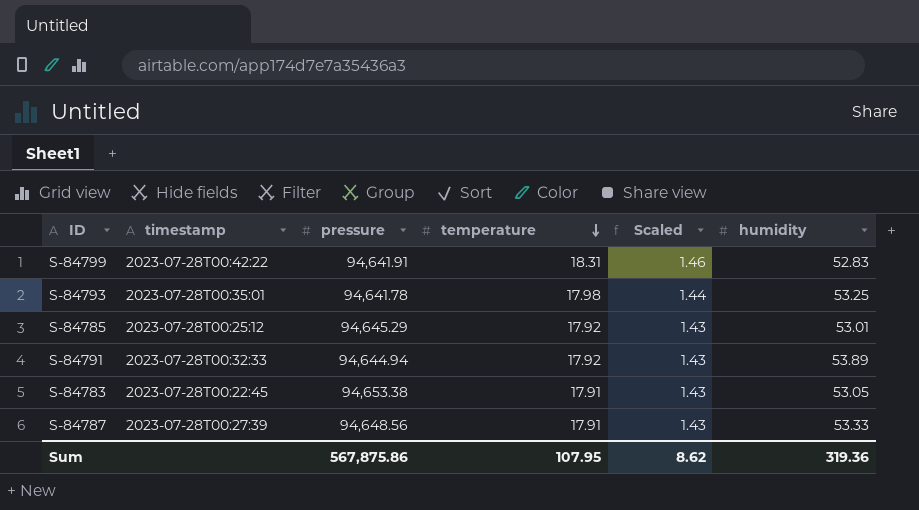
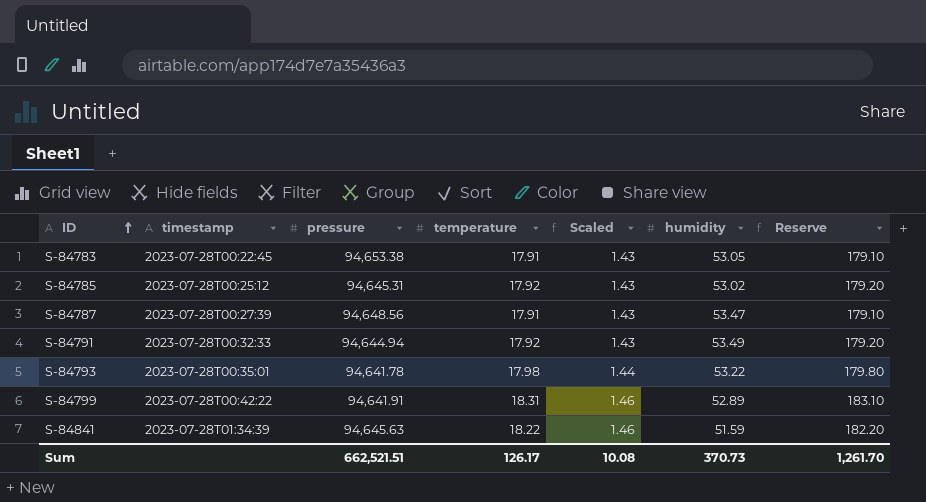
row order: temperature descending -> ID ascending
column Reserve | formula: none -> [temperature] * 10
S-84785 | pressure: 94,645.29 -> 94,645.31
S-84785 | humidity: 53.01 -> 53.02
S-84787 | humidity: 53.33 -> 53.47
S-84791 | humidity: 53.89 -> 53.49
S-84793 | humidity: 53.25 -> 53.22
S-84799 | humidity: 52.83 -> 52.89
row S-84841: none -> 2023-07-28T01:34:39 | 94,645.63 | 18.22 | 1.46 | 51.59 | 182.20
Sum | pressure: 567,875.86 -> 662,521.51
Sum | temperature: 107.95 -> 126.17
Sum | Scaled: 8.62 -> 10.08
Sum | humidity: 319.36 -> 370.73

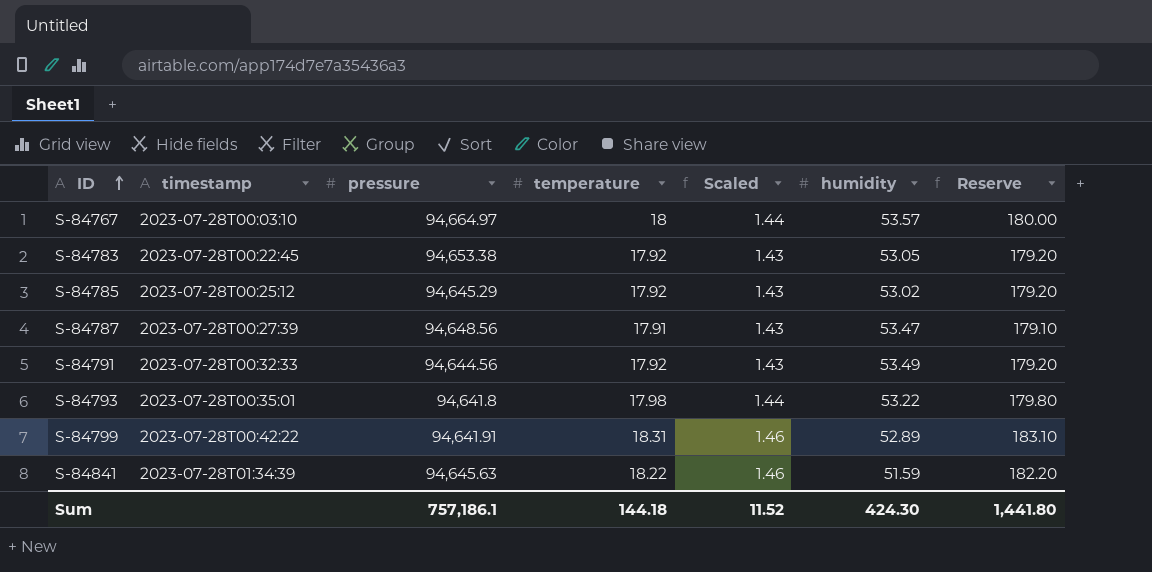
row S-84767: none -> 2023-07-28T00:03:10 | 94,664.97 | 18 | 1.44 | 53.57 | 180.00
S-84783 | temperature: 17.91 -> 17.92
S-84783 | Reserve: 179.10 -> 179.20
S-84785 | pressure: 94,645.31 -> 94,645.29
S-84791 | pressure: 94,644.94 -> 94,644.56
S-84793 | pressure: 94,641.78 -> 94,641.8
Sum | pressure: 662,521.51 -> 757,186.1
Sum | temperature: 126.17 -> 144.18
Sum | Scaled: 10.08 -> 11.52
Sum | humidity: 370.73 -> 424.30
Sum | Reserve: 1,261.70 -> 1,441.80

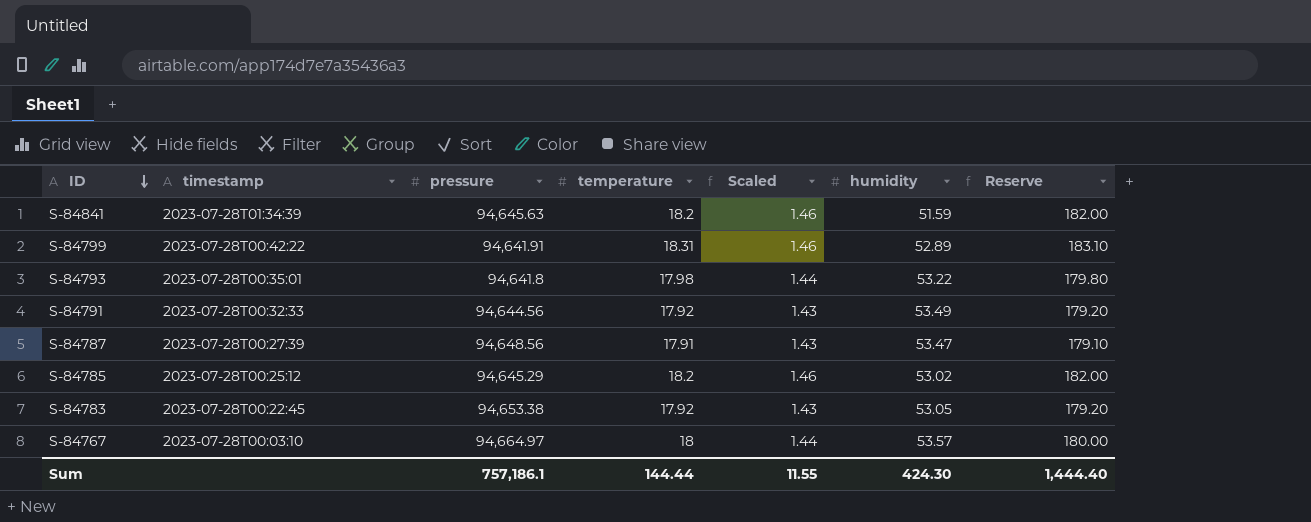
row order: ID ascending -> ID descending
S-84841 | temperature: 18.22 -> 18.2
S-84841 | Reserve: 182.20 -> 182.00
S-84785 | temperature: 17.92 -> 18.2
S-84785 | Scaled: 1.43 -> 1.46
S-84785 | Reserve: 179.20 -> 182.00
Sum | temperature: 144.18 -> 144.44
Sum | Scaled: 11.52 -> 11.55
Sum | Reserve: 1,441.80 -> 1,444.40

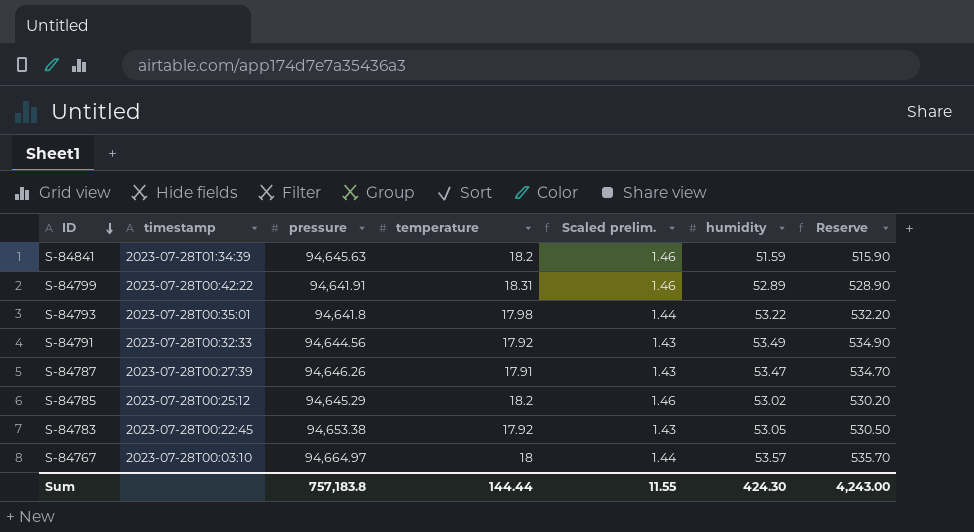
column name: Scaled -> Scaled prelim.
column Reserve | formula: [temperature] * 10 -> [humidity] * 10
S-84787 | pressure: 94,648.56 -> 94,646.26
Sum | pressure: 757,186.1 -> 757,183.8
Sum | Reserve: 1,444.40 -> 4,243.00

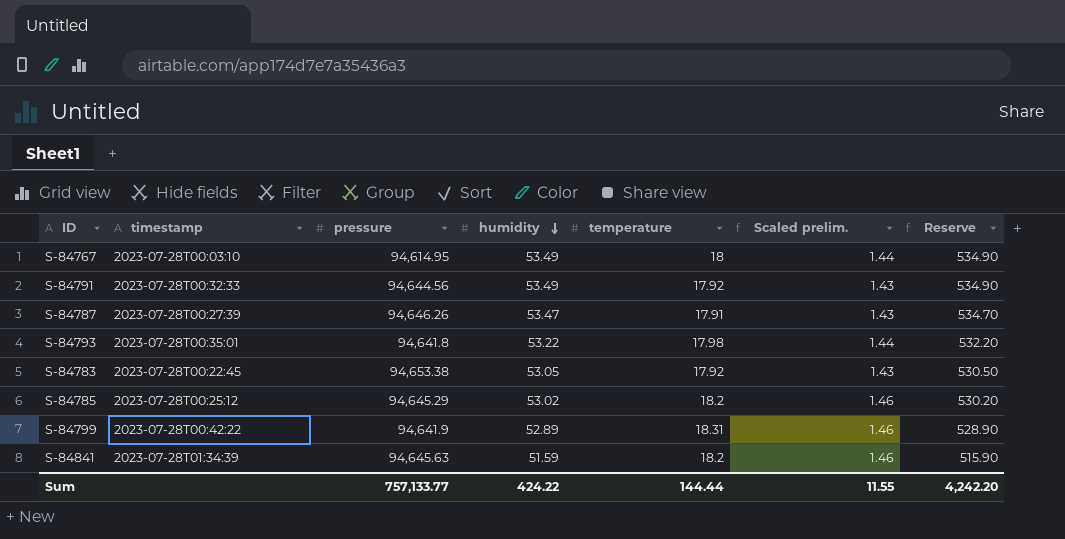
row order: ID descending -> humidity descending
column humidity | position: 6 -> 4
S-84767 | pressure: 94,664.97 -> 94,614.95
S-84767 | humidity: 53.57 -> 53.49
S-84767 | Reserve: 535.70 -> 534.90
S-84799 | pressure: 94,641.91 -> 94,641.9
Sum | pressure: 757,183.8 -> 757,133.77
Sum | humidity: 424.30 -> 424.22
Sum | Reserve: 4,243.00 -> 4,242.20

